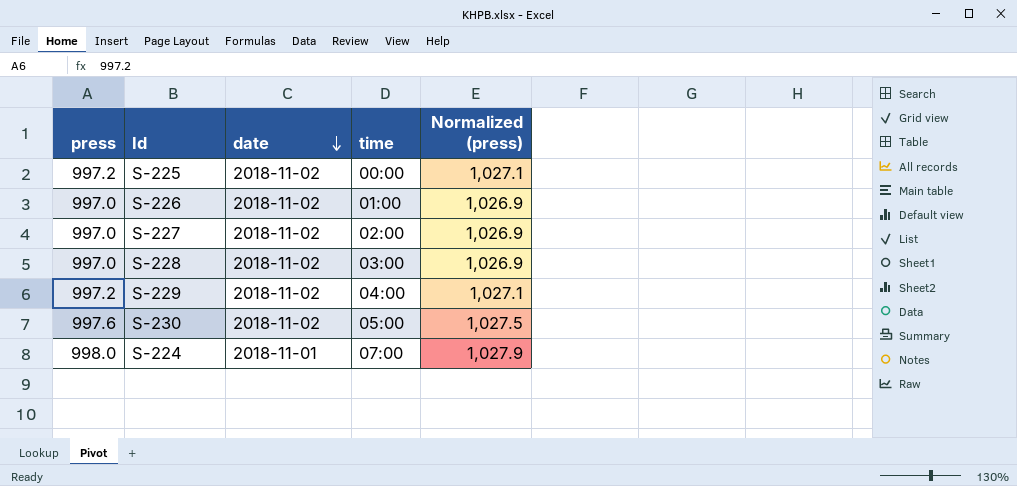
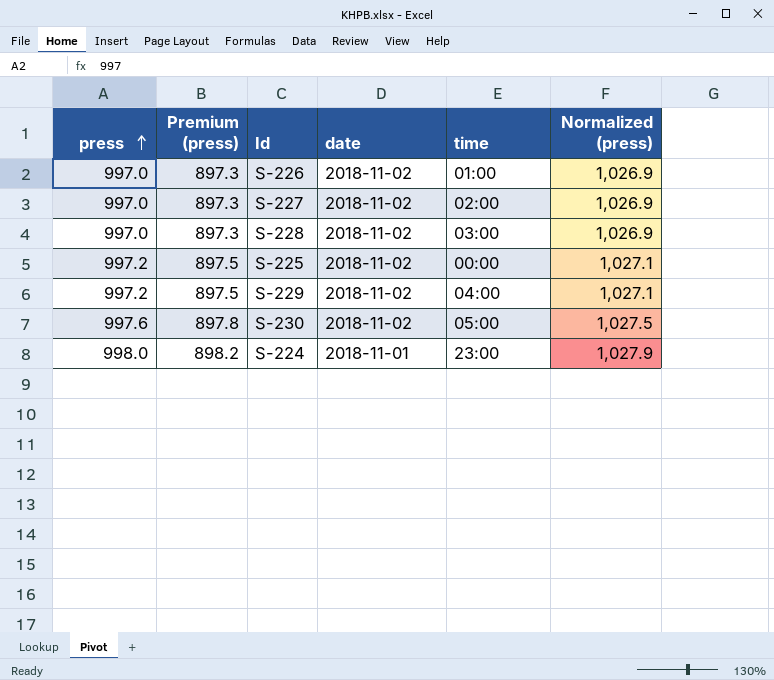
row order: date descending -> press ascending
column Premium (press) | formula: none -> [press] * 0.9
S-224 | time: 07:00 -> 23:00

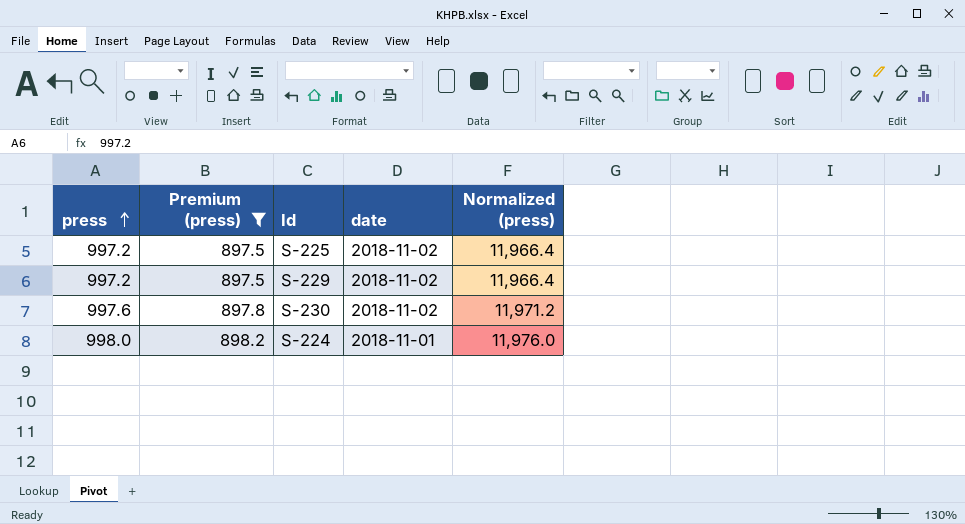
filter: none -> Premium (press) != 897.3
column time | position: 5 -> none
column Normalized (press) | formula: [press] * 1.03 -> [press] * 12

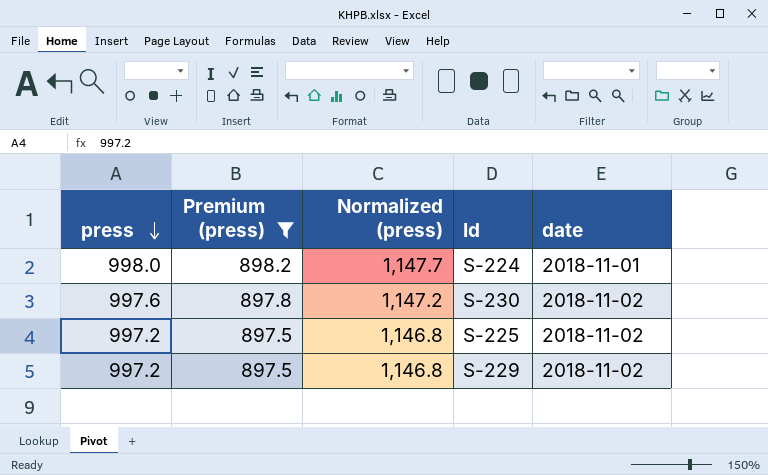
row order: press ascending -> press descending
column Normalized (press) | formula: [press] * 12 -> [press] * 1.15
column Normalized (press) | position: 5 -> 3

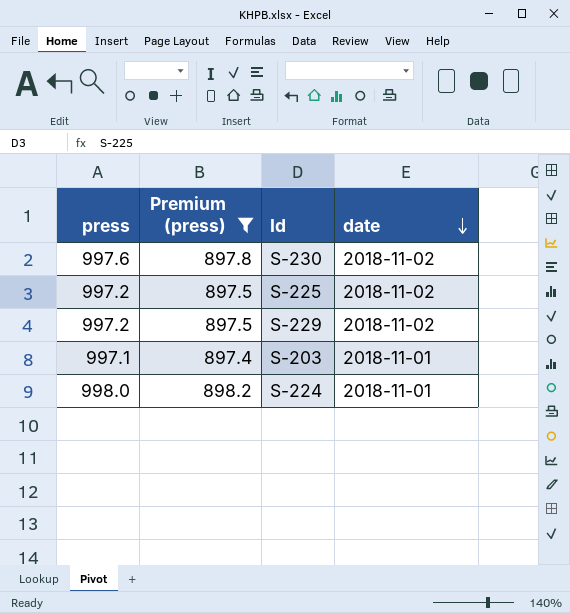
row order: press descending -> date descending
column Normalized (press) | formula: [press] * 1.15 -> none
row S-203: none -> 997.1 | 897.4 | 2018-11-01

